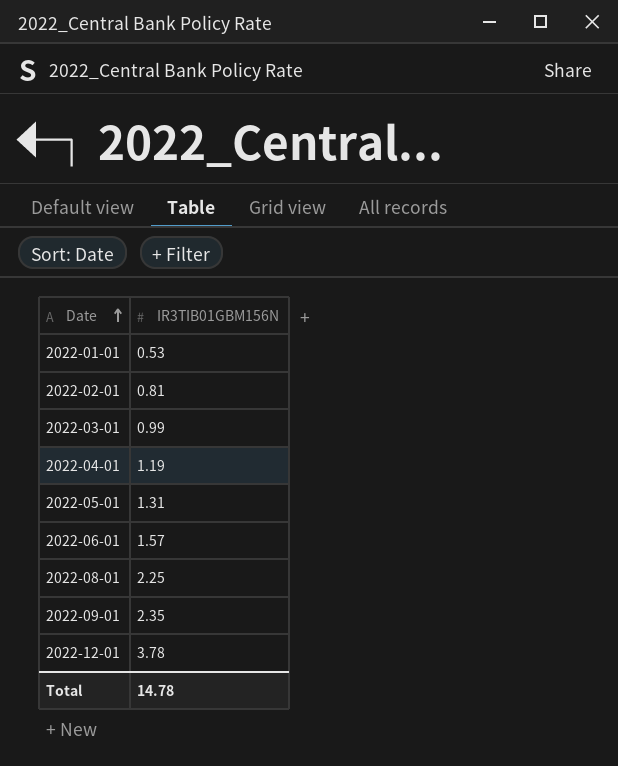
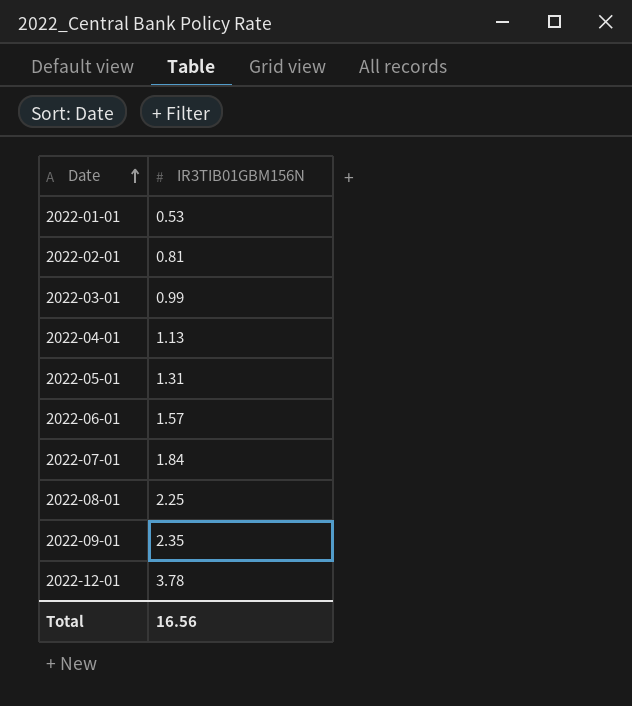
2022-04-01 | IR3TIB01GBM156N: 1.19 -> 1.13
row 2022-07-01: none -> 1.84
Total | IR3TIB01GBM156N: 14.78 -> 16.56

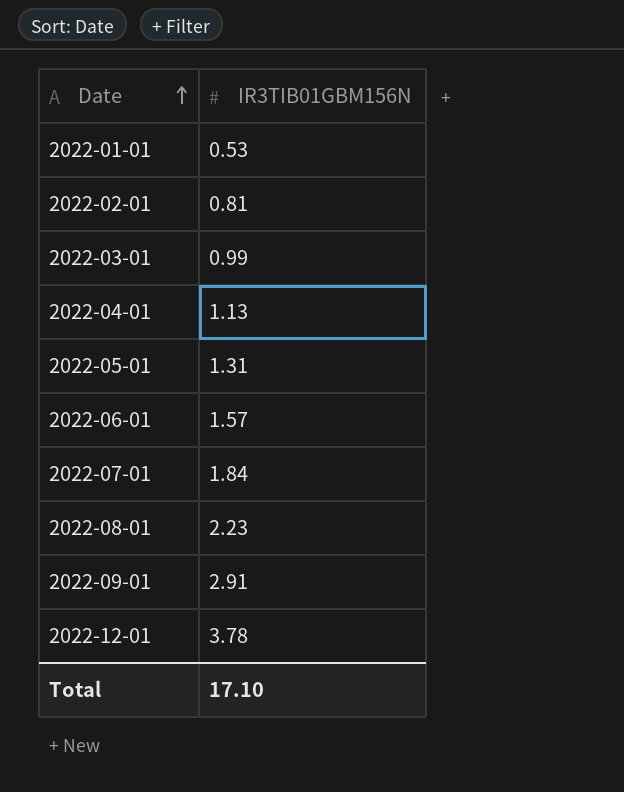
2022-08-01 | IR3TIB01GBM156N: 2.25 -> 2.23
2022-09-01 | IR3TIB01GBM156N: 2.35 -> 2.91
Total | IR3TIB01GBM156N: 16.56 -> 17.10

